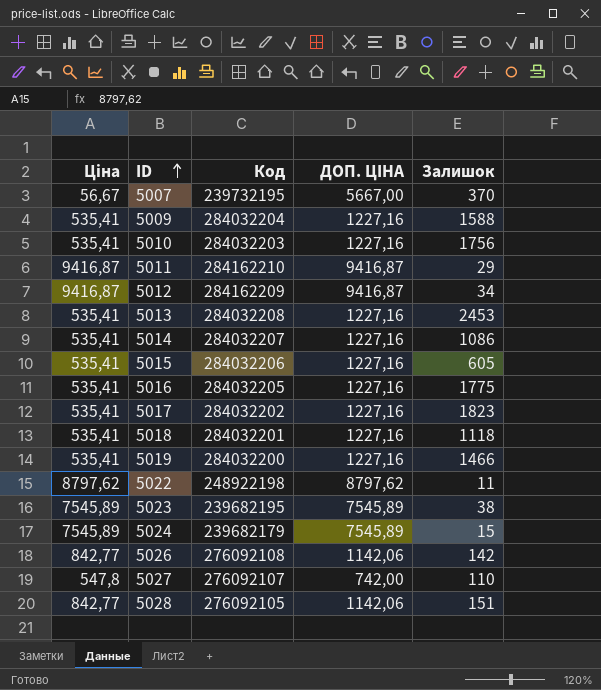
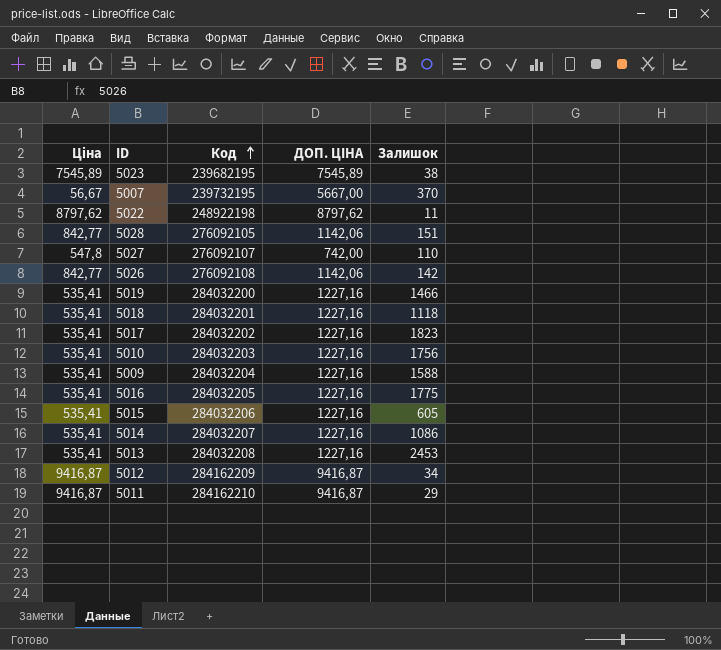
row order: ID ascending -> Код ascending
row 5024: 7545,89 | 239682179 | 7545,89 | 15 -> none

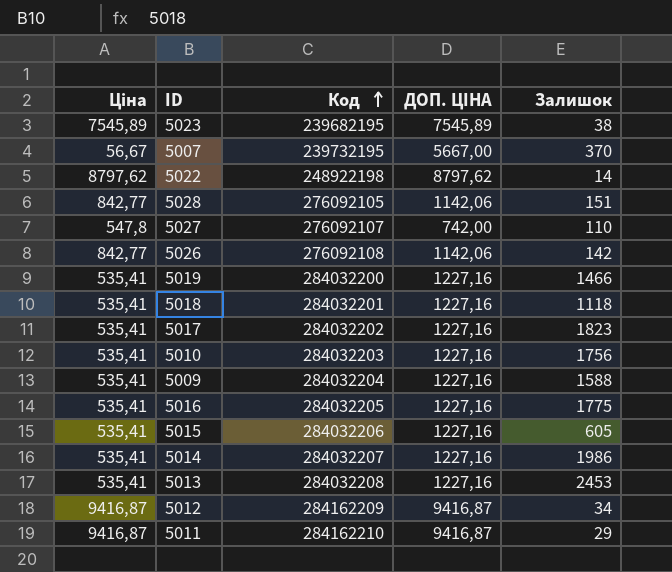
5022 | Залишок: 11 -> 14
5014 | Залишок: 1086 -> 1986

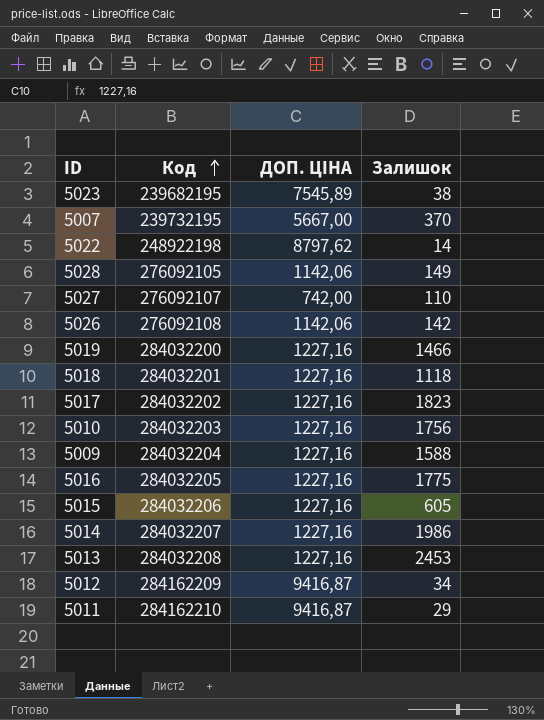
column Ціна | position: 1 -> none
5028 | Залишок: 151 -> 149

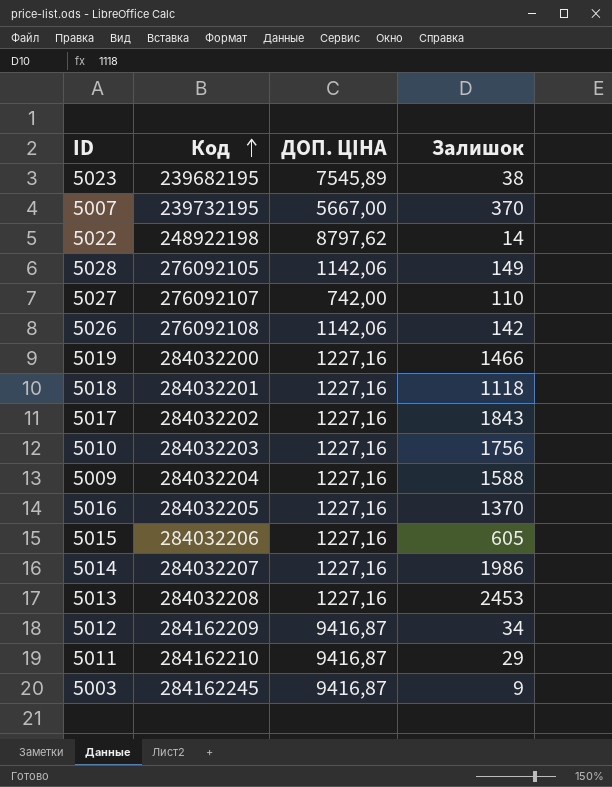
5017 | Залишок: 1823 -> 1843
5016 | Залишок: 1775 -> 1370
row 5003: none -> 284162245 | 9416,87 | 9

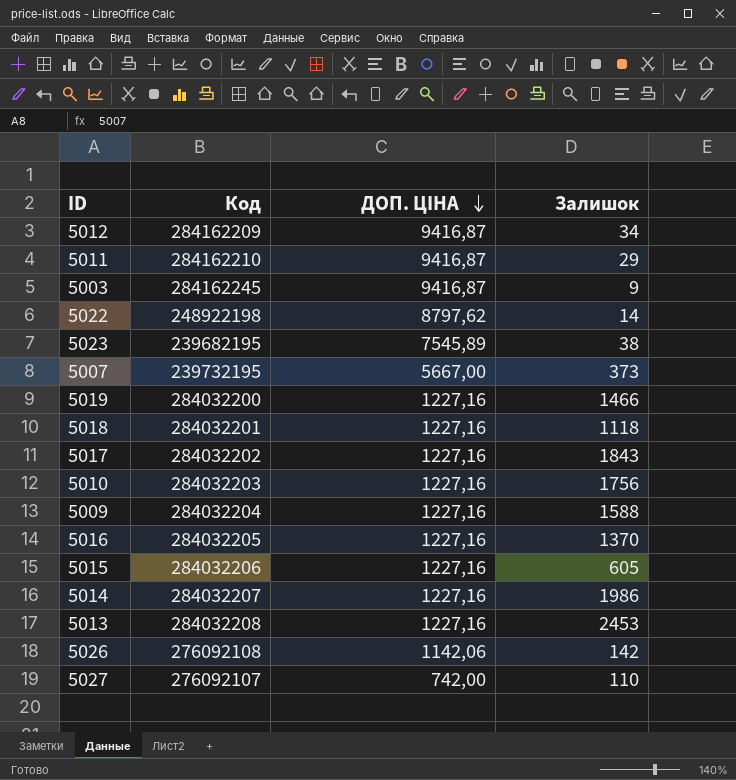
row order: Код ascending -> ДОП. ЦІНА descending
row 5028: 276092105 | 1142,06 | 149 -> none
5007 | Залишок: 370 -> 373

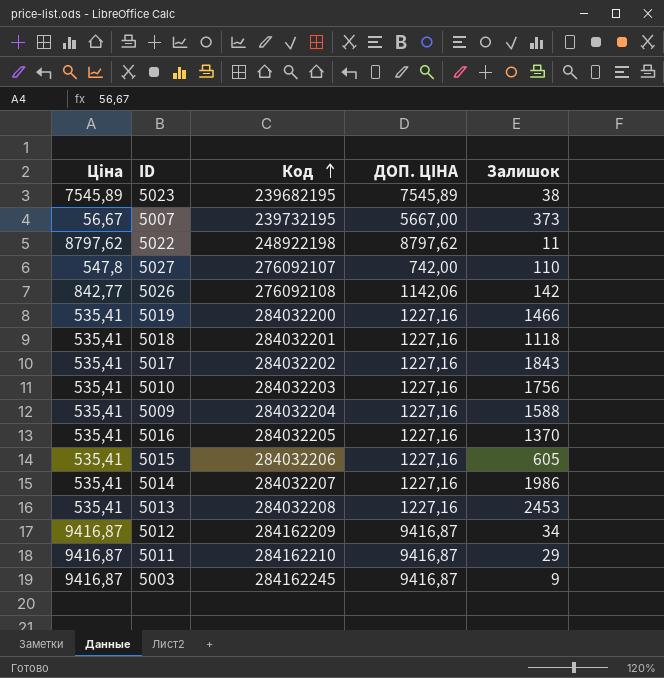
row order: ДОП. ЦІНА descending -> Код ascending
column Ціна | position: none -> 1
5022 | Залишок: 14 -> 11

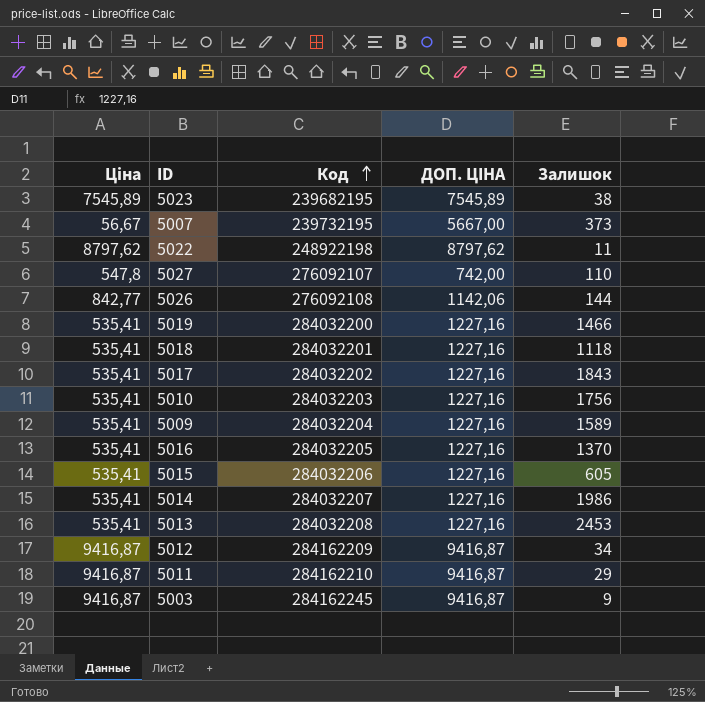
5026 | Залишок: 142 -> 144
5009 | Залишок: 1588 -> 1589

